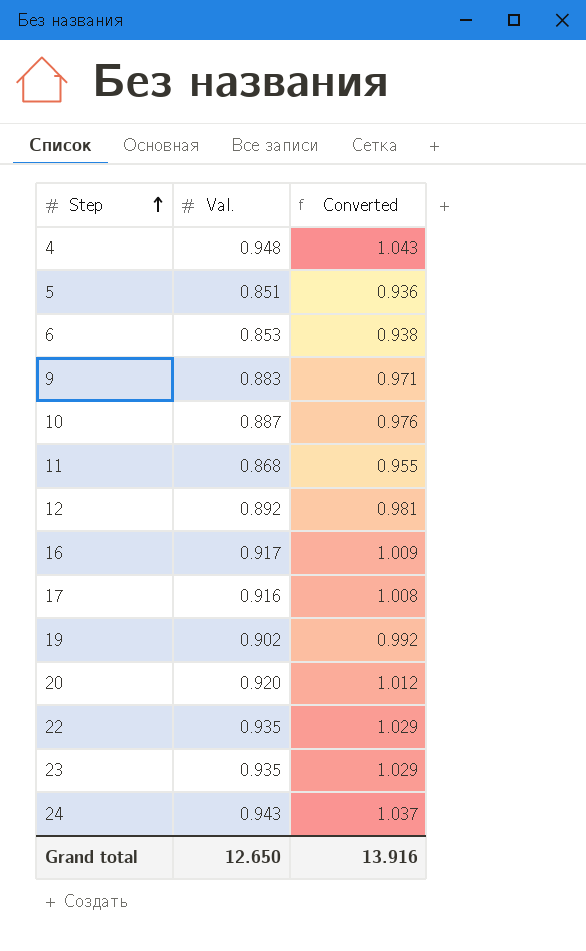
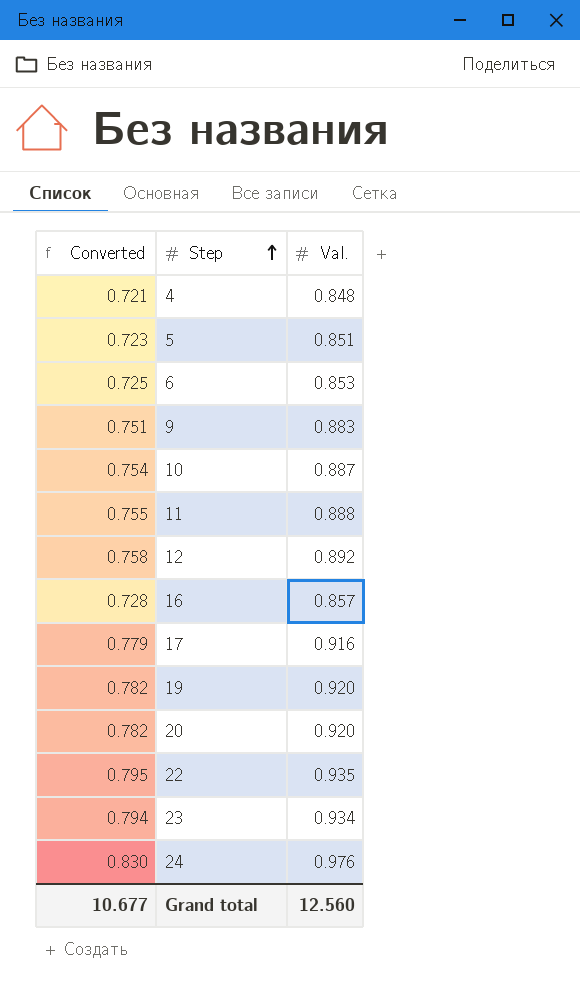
column Converted | formula: [Val.] * 1.1 -> [Val.] * 0.85
column Converted | position: 3 -> 1
4 | Val.: 0.948 -> 0.848
11 | Val.: 0.868 -> 0.888
16 | Val.: 0.917 -> 0.857
19 | Val.: 0.902 -> 0.920
23 | Val.: 0.935 -> 0.934
24 | Val.: 0.943 -> 0.976
Grand total | Converted: 13.916 -> 10.677
Grand total | Val.: 12.650 -> 12.560

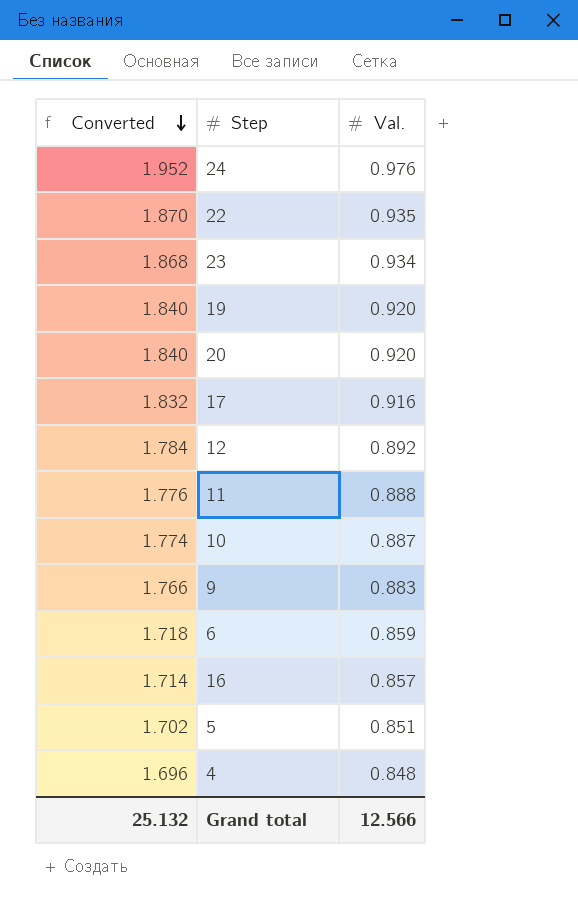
row order: Step ascending -> Converted descending
column Converted | formula: [Val.] * 0.85 -> [Val.] * 2
6 | Val.: 0.853 -> 0.859
Grand total | Converted: 10.677 -> 25.132
Grand total | Val.: 12.560 -> 12.566

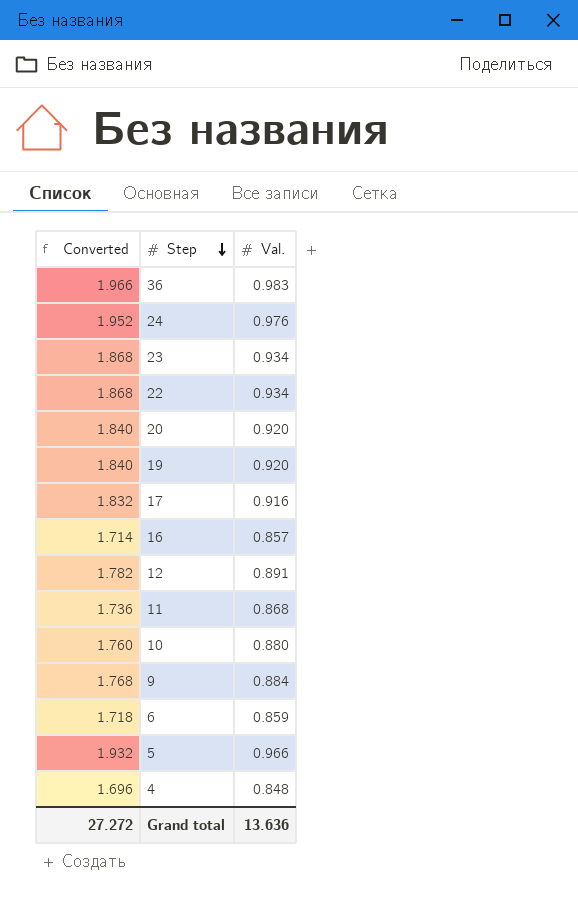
row order: Converted descending -> Step descending
row 36: none -> 1.966 | 0.983
22 | Converted: 1.870 -> 1.868
22 | Val.: 0.935 -> 0.934
12 | Converted: 1.784 -> 1.782
12 | Val.: 0.892 -> 0.891
11 | Converted: 1.776 -> 1.736
11 | Val.: 0.888 -> 0.868
10 | Converted: 1.774 -> 1.760
10 | Val.: 0.887 -> 0.880
9 | Converted: 1.766 -> 1.768
9 | Val.: 0.883 -> 0.884
5 | Converted: 1.702 -> 1.932
5 | Val.: 0.851 -> 0.966
Grand total | Converted: 25.132 -> 27.272
Grand total | Val.: 12.566 -> 13.636

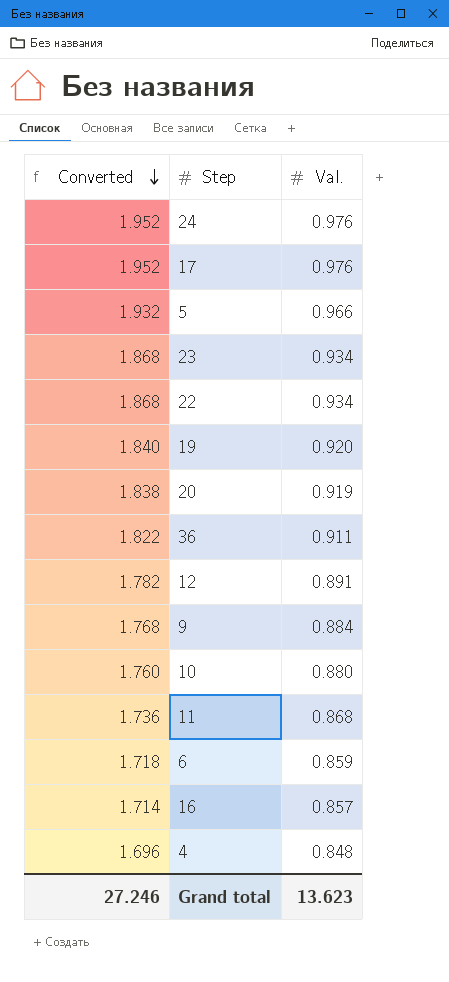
row order: Step descending -> Converted descending
17 | Converted: 1.832 -> 1.952
17 | Val.: 0.916 -> 0.976
20 | Converted: 1.840 -> 1.838
20 | Val.: 0.920 -> 0.919
36 | Converted: 1.966 -> 1.822
36 | Val.: 0.983 -> 0.911
Grand total | Converted: 27.272 -> 27.246
Grand total | Val.: 13.636 -> 13.623

